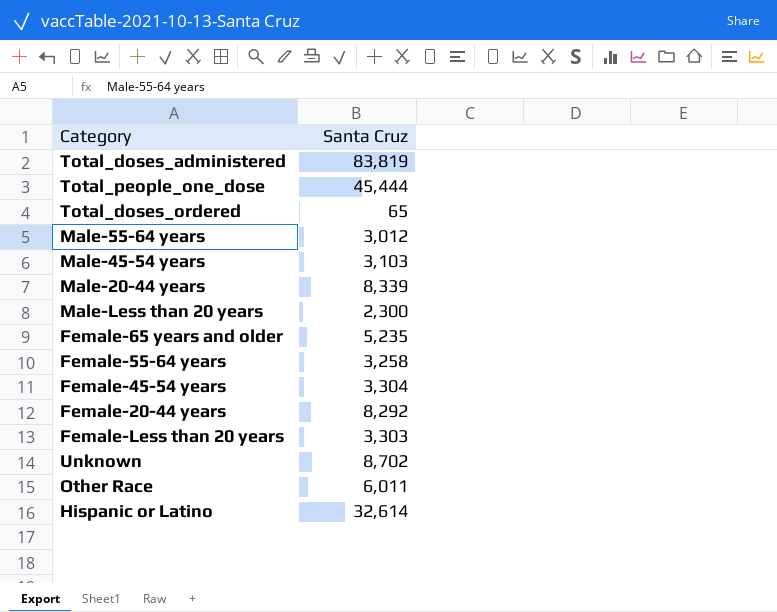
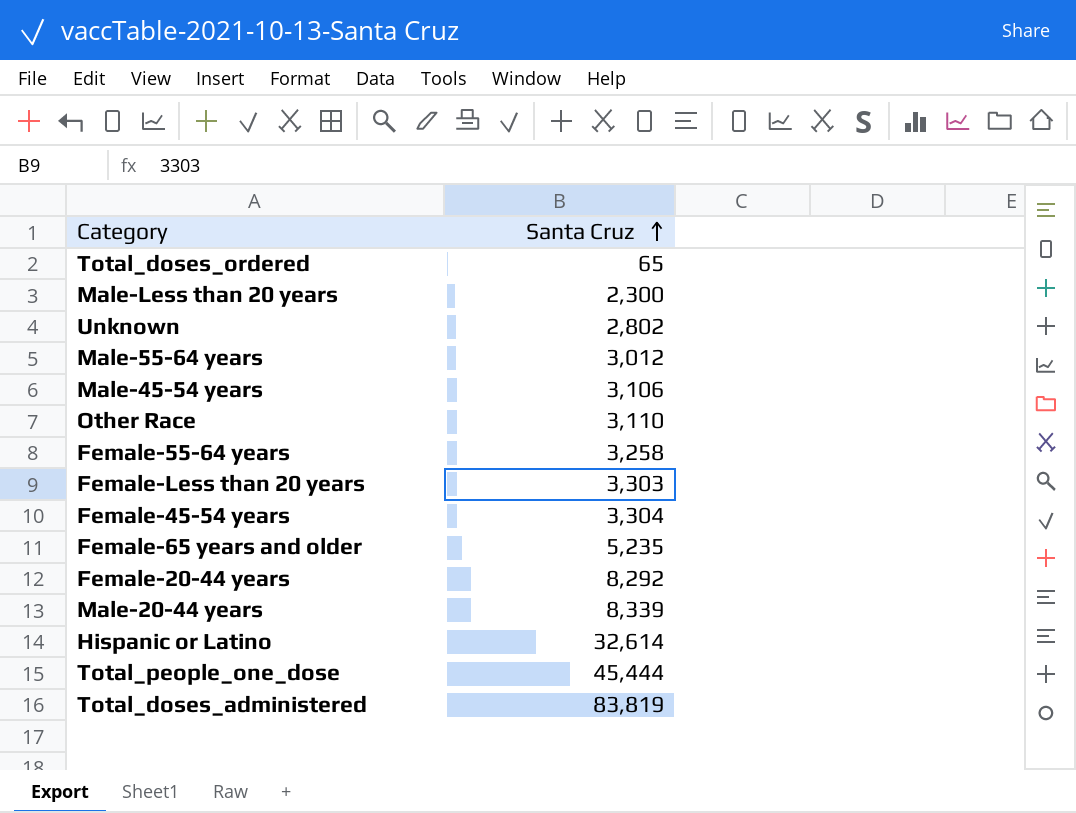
row order: none -> Santa Cruz ascending
Unknown | Santa Cruz: 8,702 -> 2,802
Male-45-54 years | Santa Cruz: 3,103 -> 3,106
Other Race | Santa Cruz: 6,011 -> 3,110

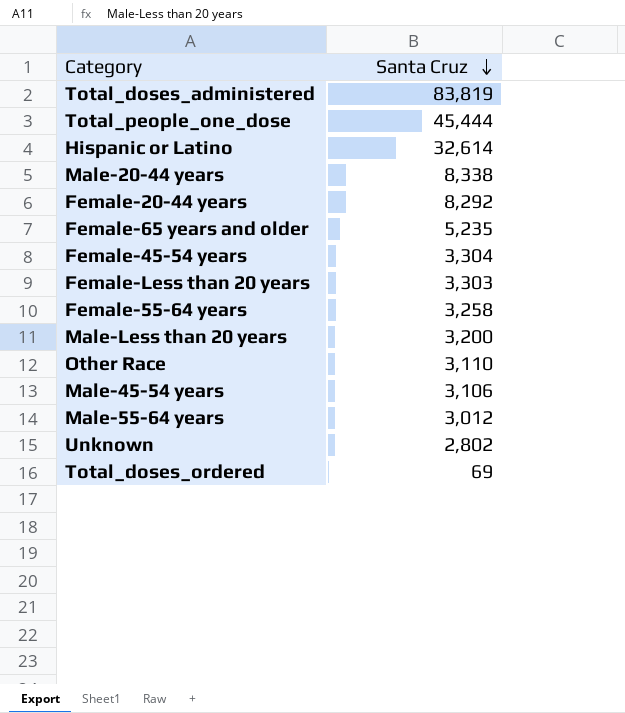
row order: Santa Cruz ascending -> Santa Cruz descending
Male-20-44 years | Santa Cruz: 8,339 -> 8,338
Male-Less than 20 years | Santa Cruz: 2,300 -> 3,200
Total_doses_ordered | Santa Cruz: 65 -> 69

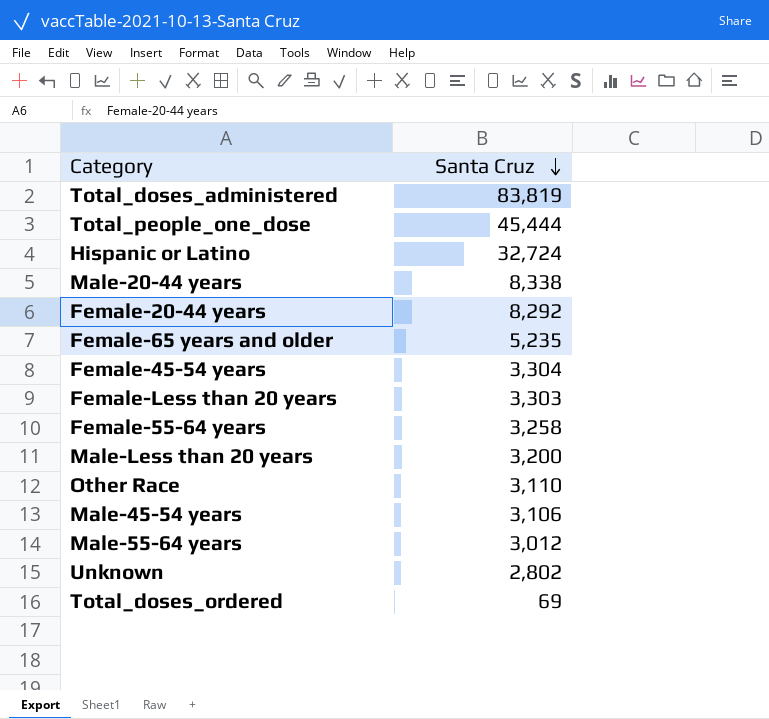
Hispanic or Latino | Santa Cruz: 32,614 -> 32,724

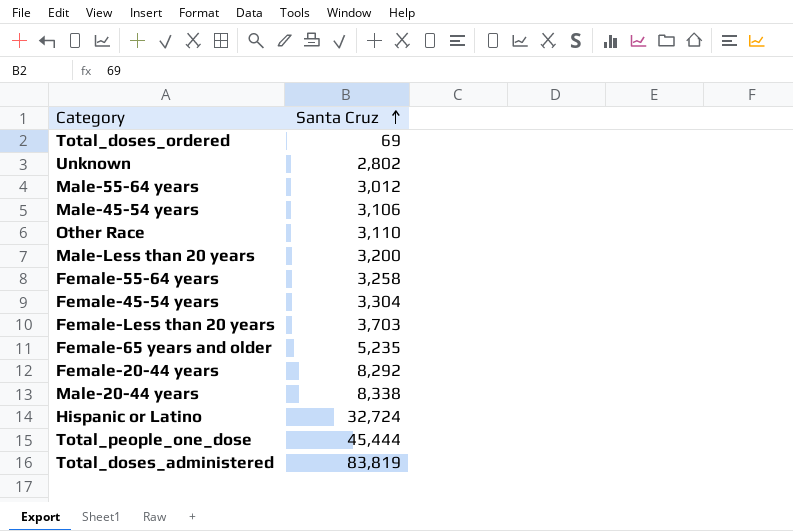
row order: Santa Cruz descending -> Santa Cruz ascending
Female-Less than 20 years | Santa Cruz: 3,303 -> 3,703

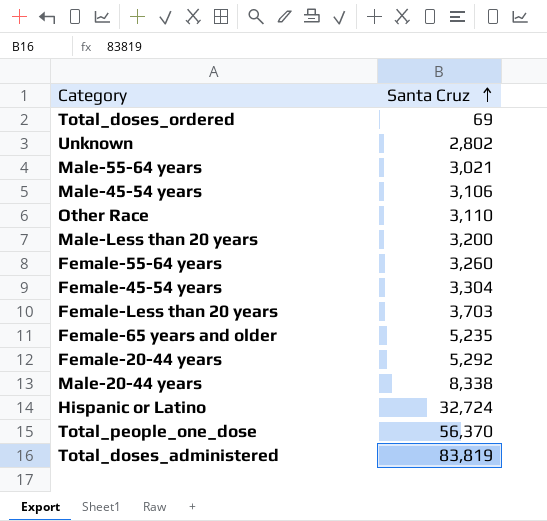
Male-55-64 years | Santa Cruz: 3,012 -> 3,021
Female-55-64 years | Santa Cruz: 3,258 -> 3,260
Female-20-44 years | Santa Cruz: 8,292 -> 5,292
Total_people_one_dose | Santa Cruz: 45,444 -> 56,370

